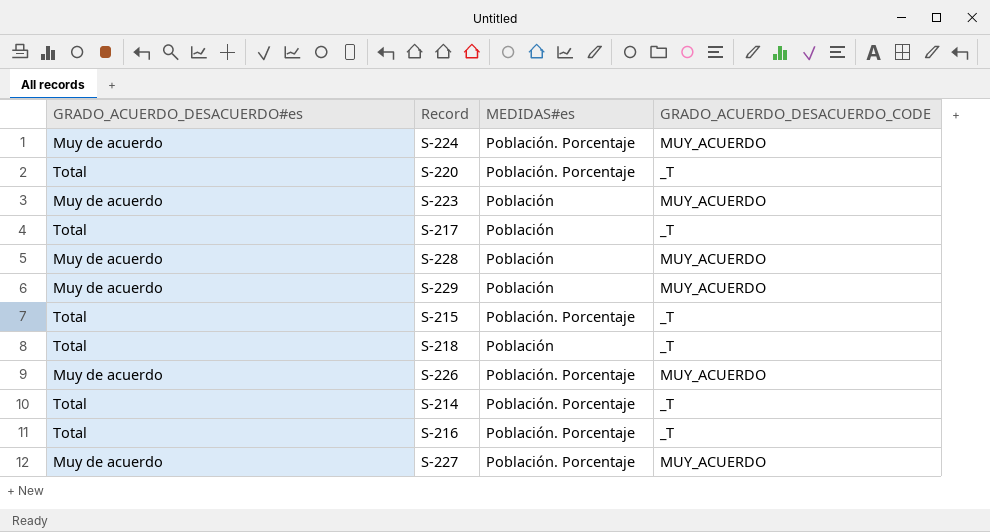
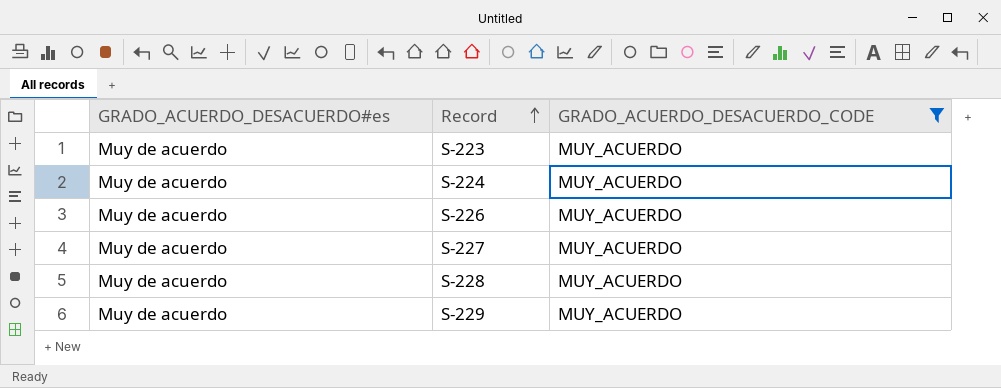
filter: none -> GRADO_ACUERDO_DESACUERDO_CODE = MUY_ACUERDO
row order: none -> Record ascending
column MEDIDAS#es | position: 3 -> none

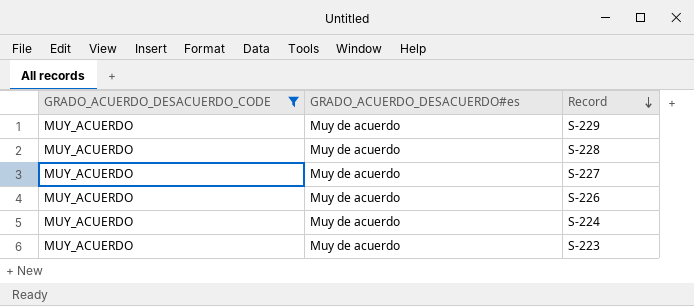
row order: Record ascending -> Record descending
column GRADO_ACUERDO_DESACUERDO_CODE | position: 3 -> 1

